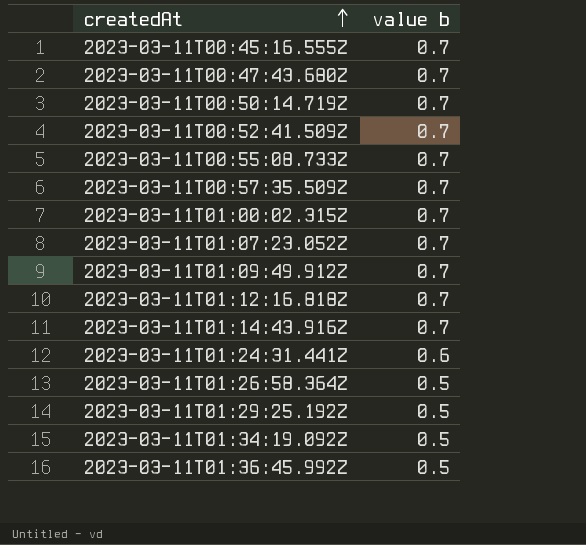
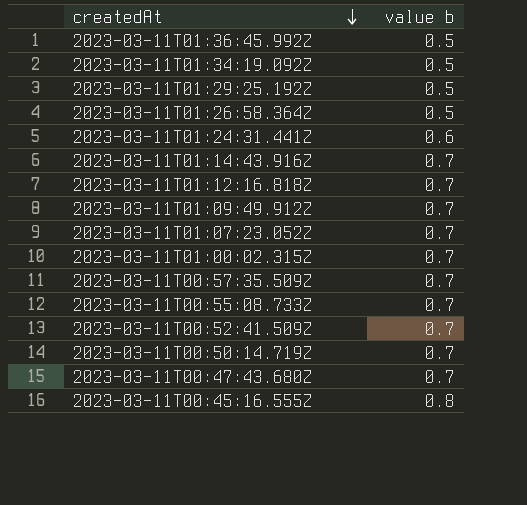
row order: createdAt ascending -> createdAt descending
2023-03-11T00:45:16.555Z | value b: 0.7 -> 0.8

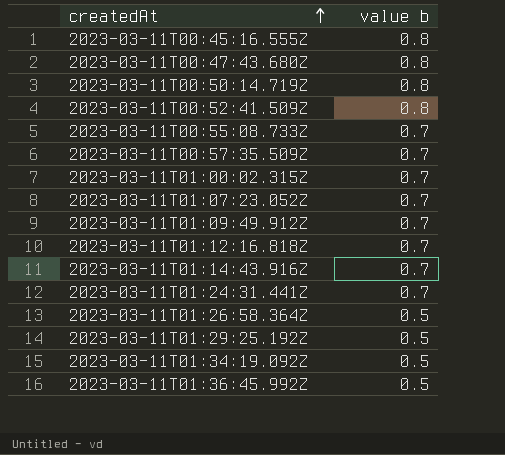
row order: createdAt descending -> createdAt ascending
2023-03-11T00:47:43.680Z | value b: 0.7 -> 0.8
2023-03-11T00:50:14.719Z | value b: 0.7 -> 0.8
2023-03-11T00:52:41.509Z | value b: 0.7 -> 0.8
2023-03-11T01:24:31.441Z | value b: 0.6 -> 0.7

